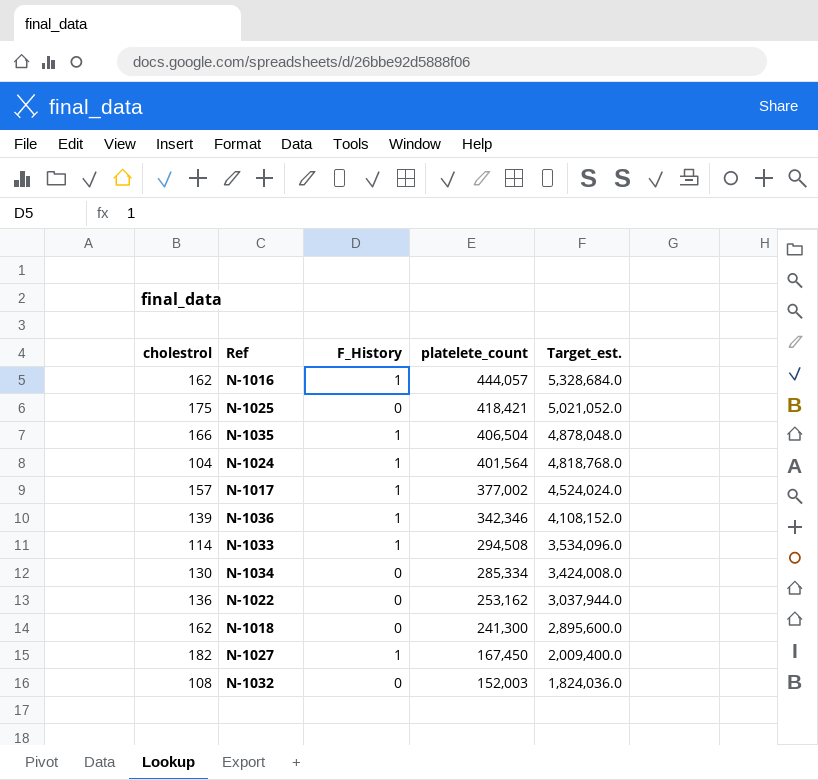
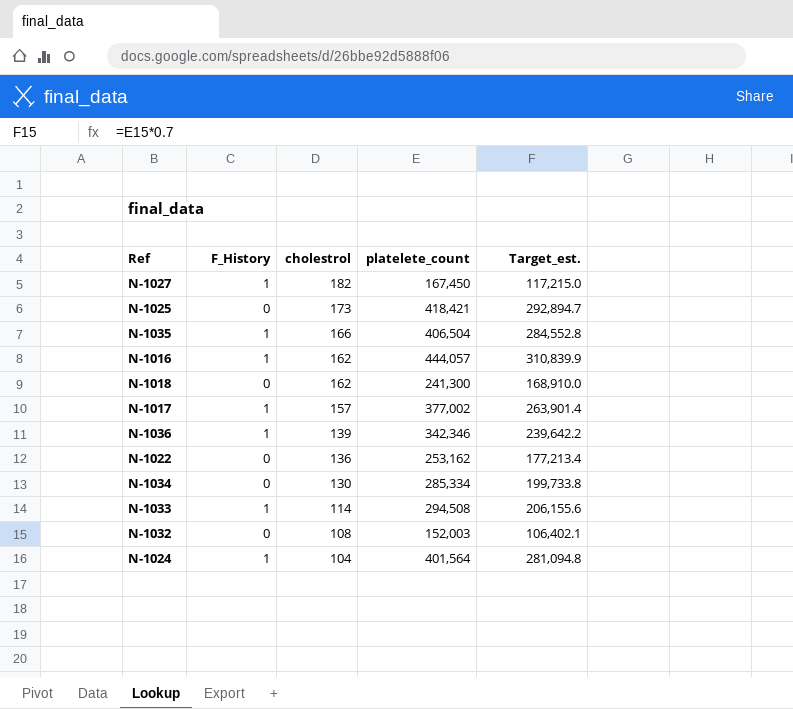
row order: platelete_count descending -> cholestrol descending
column cholestrol | position: 1 -> 3
column Target_est. | formula: [platelete_count] * 12 -> [platelete_count] * 0.7
N-1025 | cholestrol: 175 -> 173

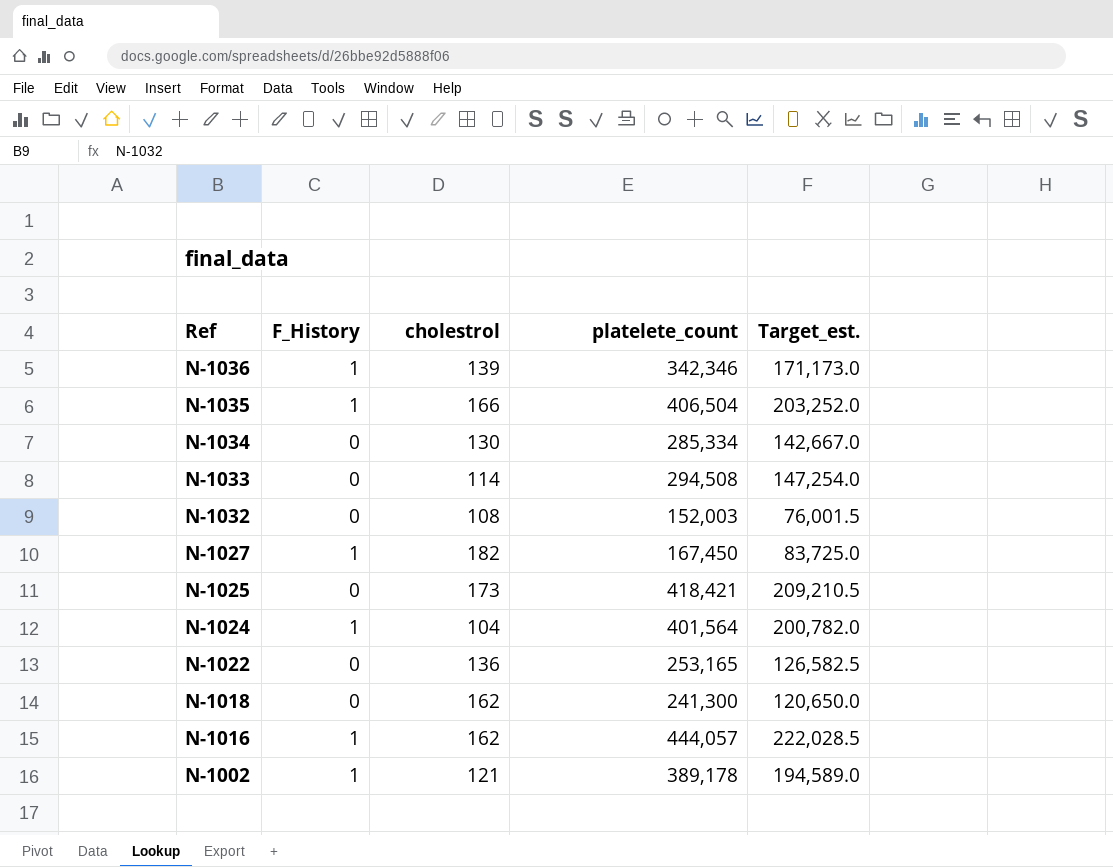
row order: cholestrol descending -> Ref descending
column Target_est. | formula: [platelete_count] * 0.7 -> [platelete_count] * 0.5
row N-1017: 1 | 157 | 377,002 | 263,901.4 -> none
N-1033 | F_History: 1 -> 0
N-1022 | platelete_count: 253,162 -> 253,165
row N-1002: none -> 1 | 121 | 389,178 | 194,589.0

